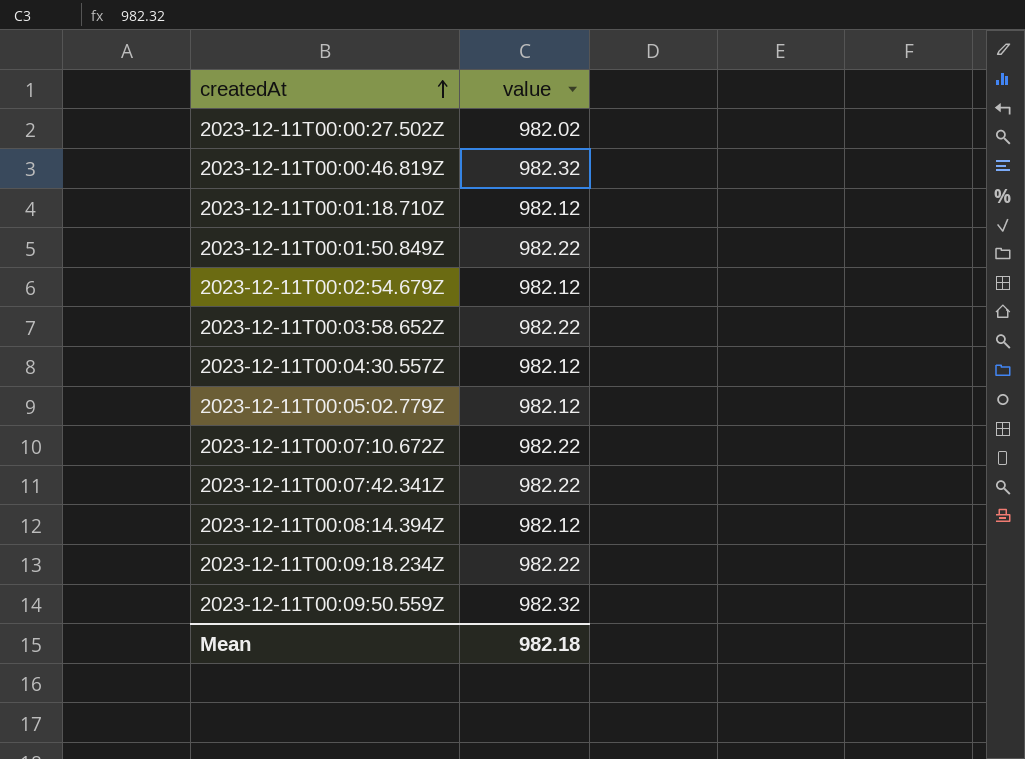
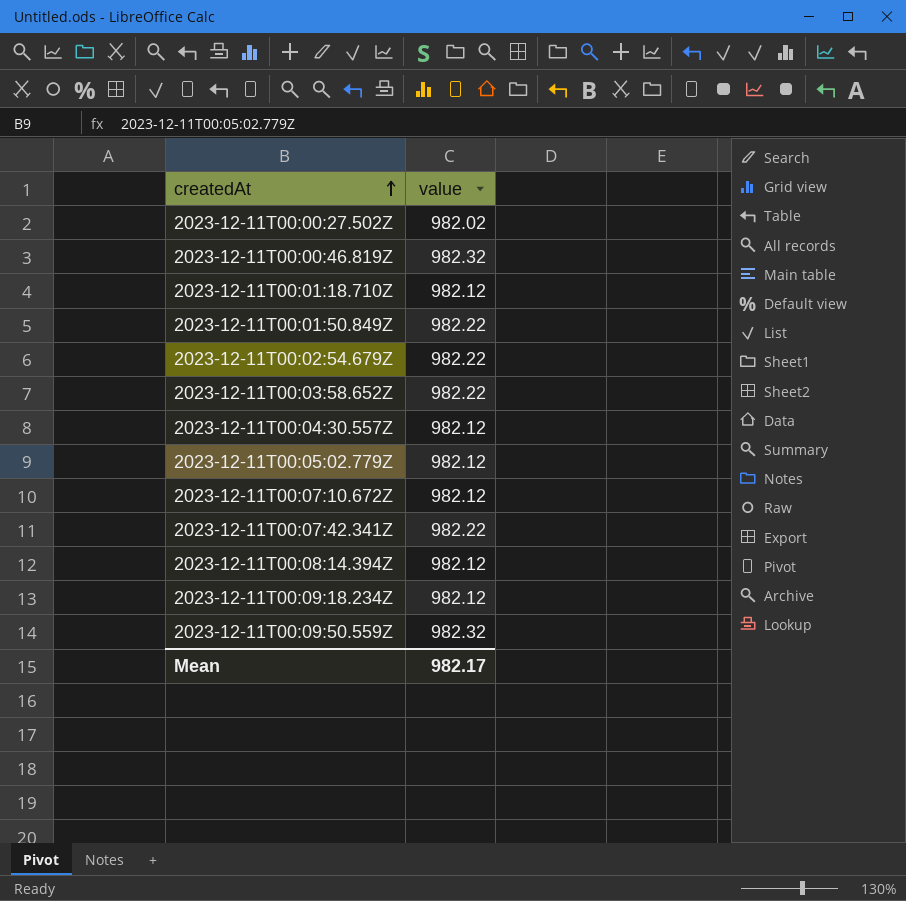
2023-12-11T00:02:54.679Z | value: 982.12 -> 982.22
2023-12-11T00:07:10.672Z | value: 982.22 -> 982.12
2023-12-11T00:09:18.234Z | value: 982.22 -> 982.12
Mean | value: 982.18 -> 982.17

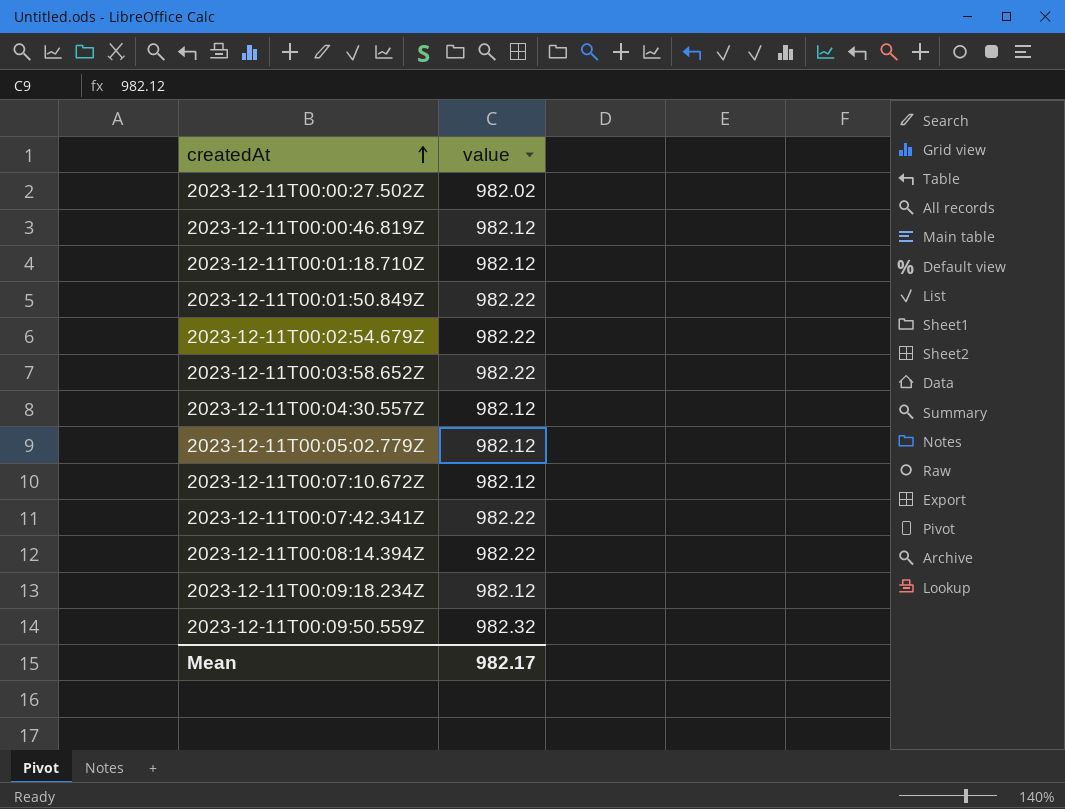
2023-12-11T00:00:46.819Z | value: 982.32 -> 982.12
2023-12-11T00:08:14.394Z | value: 982.12 -> 982.22

